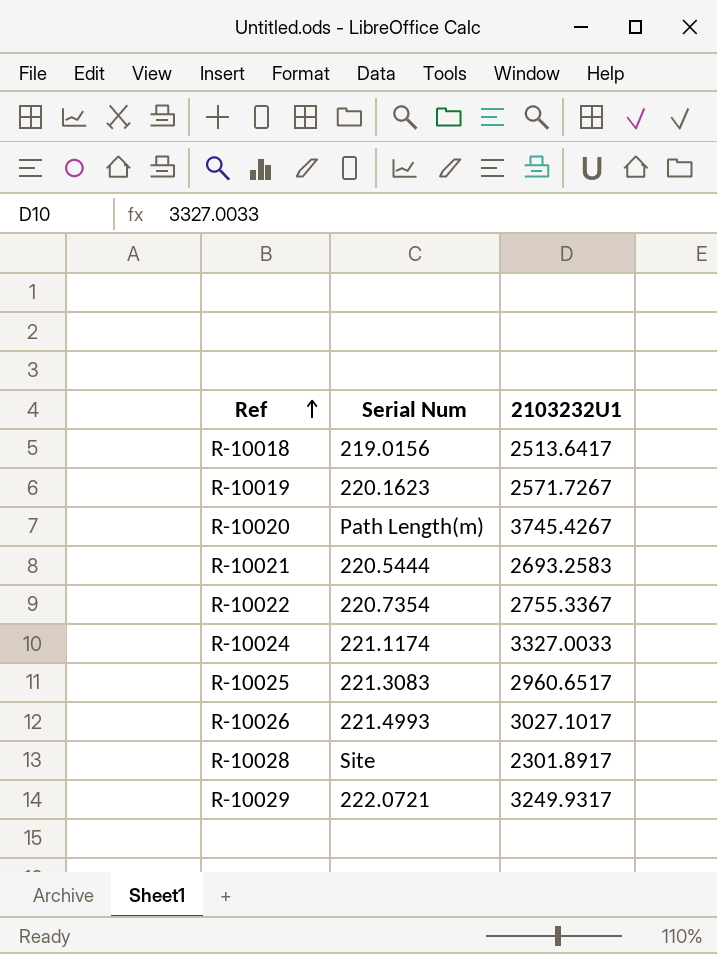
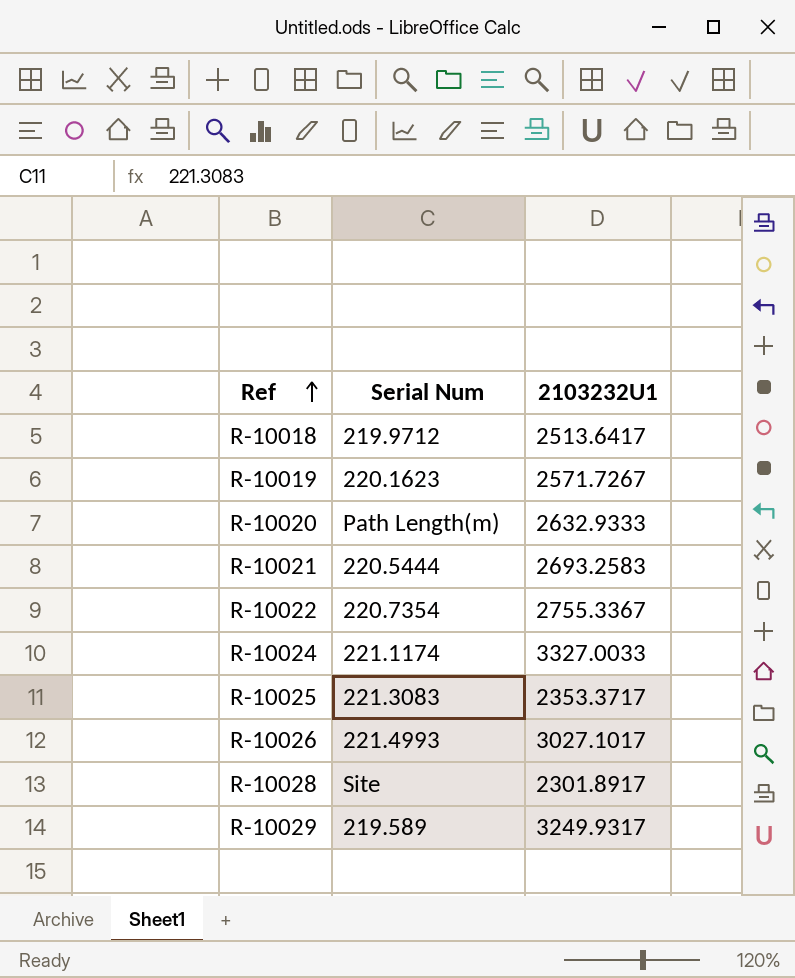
R-10018 | Serial Num: 219.0156 -> 219.9712
R-10020 | 2103232U1: 3745.4267 -> 2632.9333
R-10025 | 2103232U1: 2960.6517 -> 2353.3717
R-10029 | Serial Num: 222.0721 -> 219.589

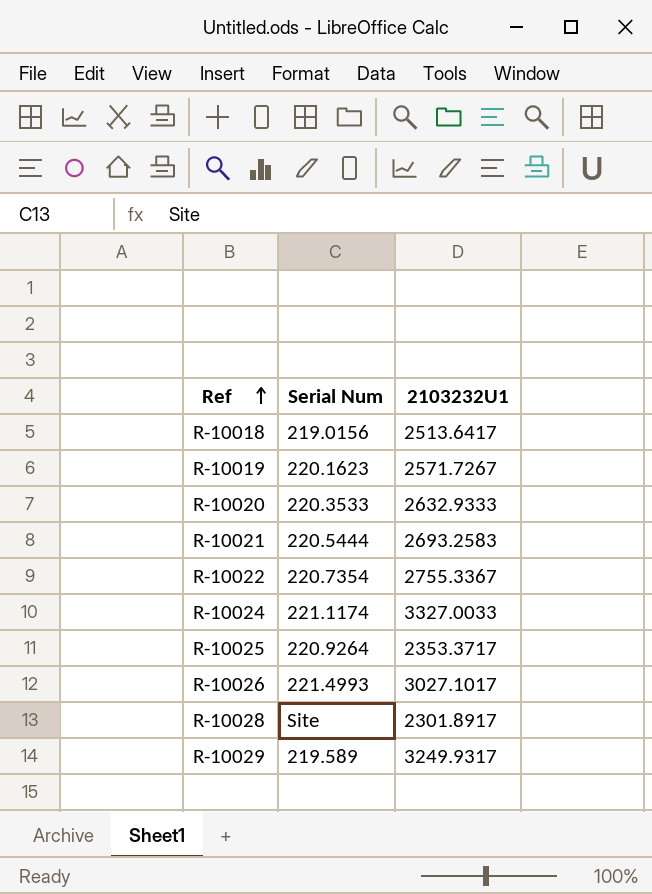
R-10018 | Serial Num: 219.9712 -> 219.0156
R-10020 | Serial Num: Path Length(m) -> 220.3533
R-10025 | Serial Num: 221.3083 -> 220.9264

